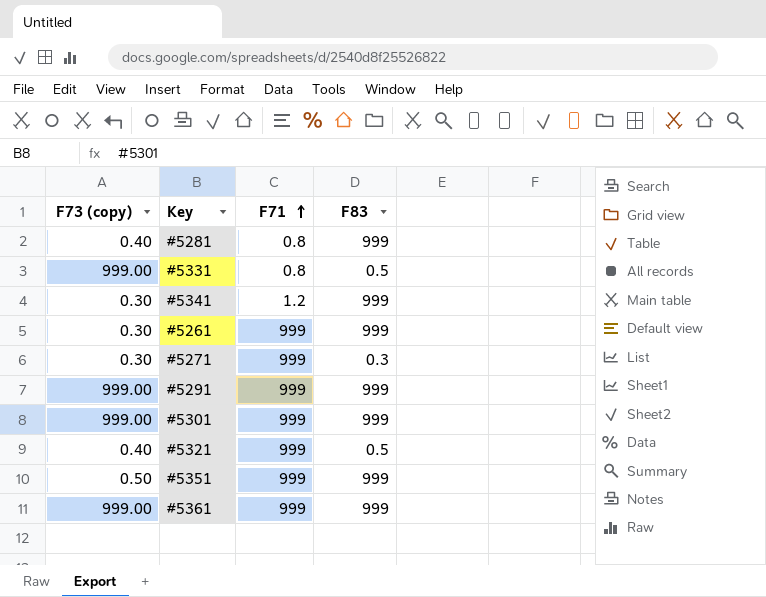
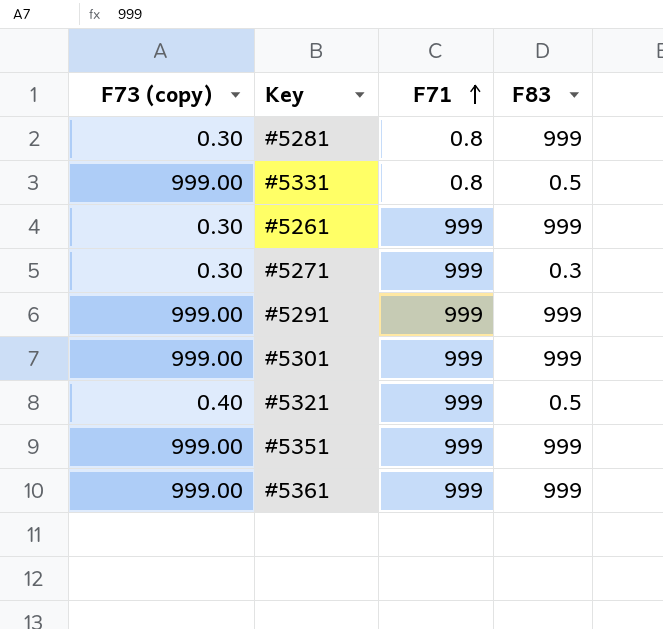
row #5341: 0.30 | 1.2 | 999 -> none
#5281 | F73 (copy): 0.40 -> 0.30
#5351 | F73 (copy): 0.50 -> 999.00

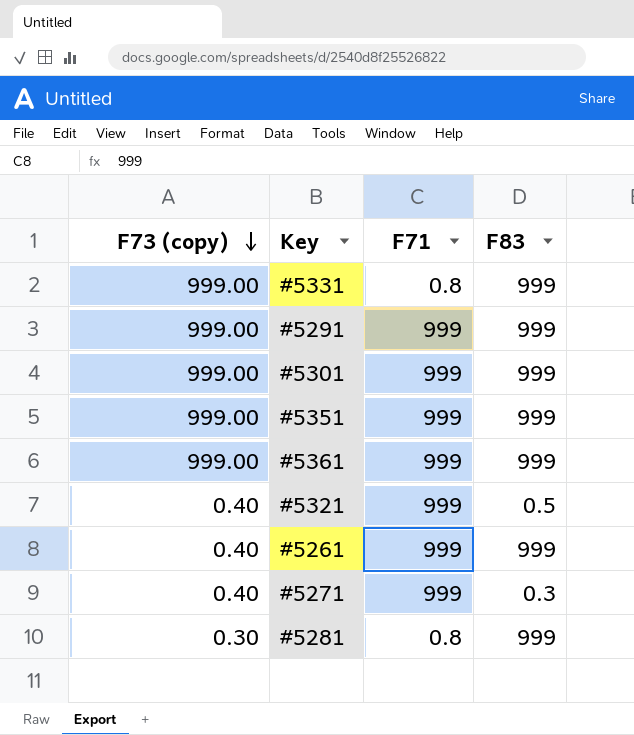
row order: F71 ascending -> F73 (copy) descending
#5331 | F83: 0.5 -> 999
#5261 | F73 (copy): 0.30 -> 0.40
#5271 | F73 (copy): 0.30 -> 0.40

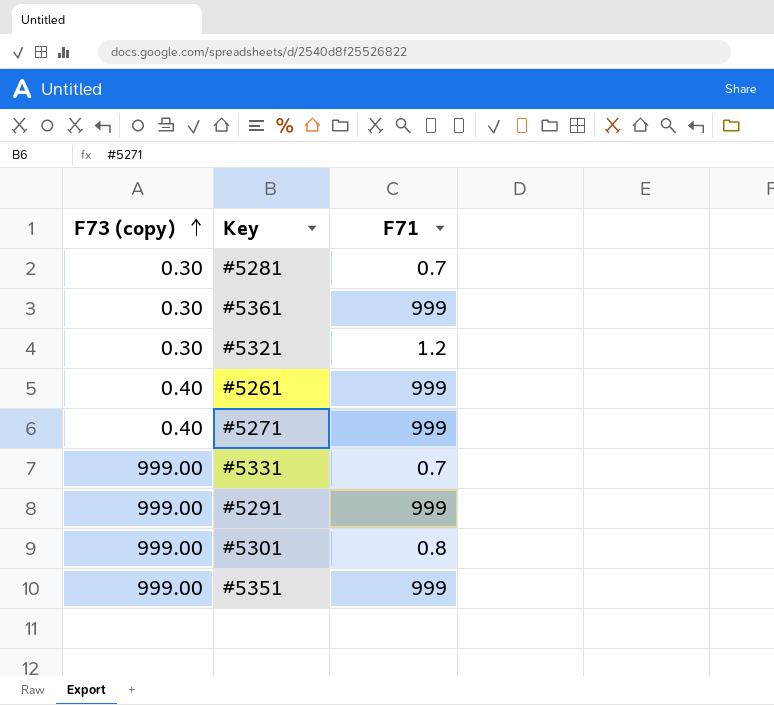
row order: F73 (copy) descending -> F73 (copy) ascending
column F83 | position: 4 -> none
#5281 | F71: 0.8 -> 0.7
#5361 | F73 (copy): 999.00 -> 0.30
#5321 | F73 (copy): 0.40 -> 0.30
#5321 | F71: 999 -> 1.2
#5331 | F71: 0.8 -> 0.7
#5301 | F71: 999 -> 0.8

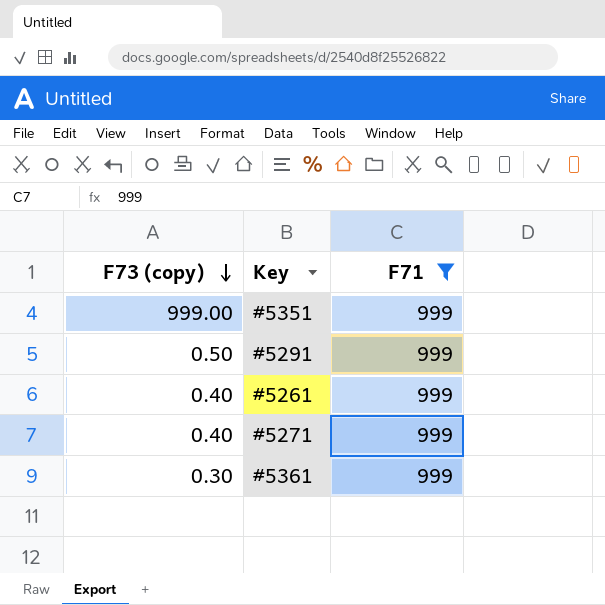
filter: none -> F71 = 999
row order: F73 (copy) ascending -> F73 (copy) descending
#5291 | F73 (copy): 999.00 -> 0.50

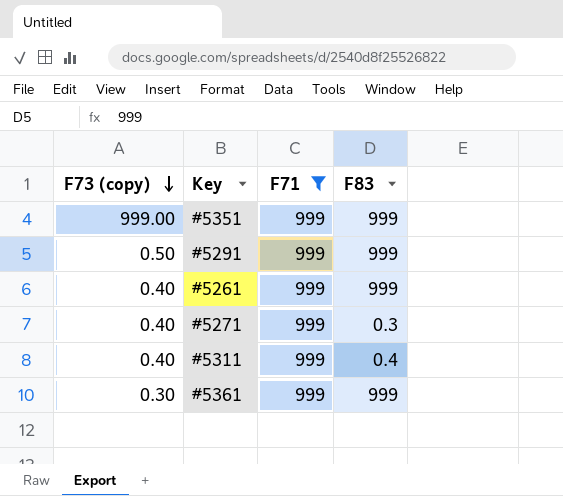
column F83 | position: none -> 4
row #5311: none -> 0.40 | 999 | 0.4

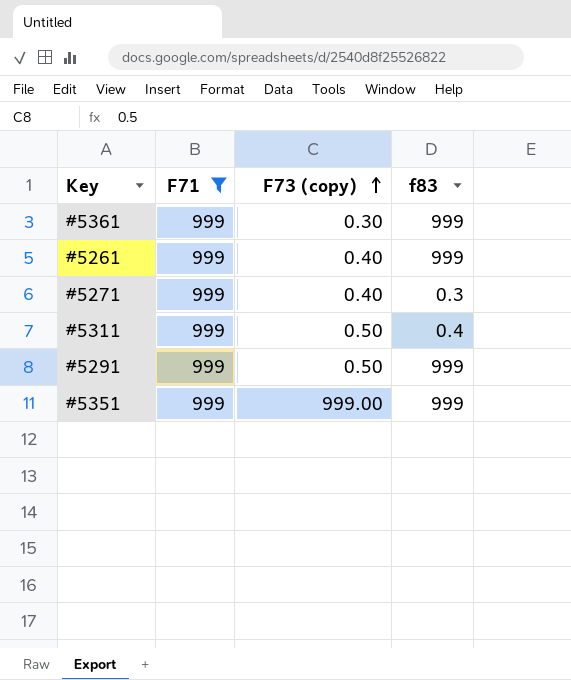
row order: F73 (copy) descending -> F73 (copy) ascending
column F73 (copy) | position: 1 -> 3
column name: F83 -> f83
#5311 | F73 (copy): 0.40 -> 0.50

